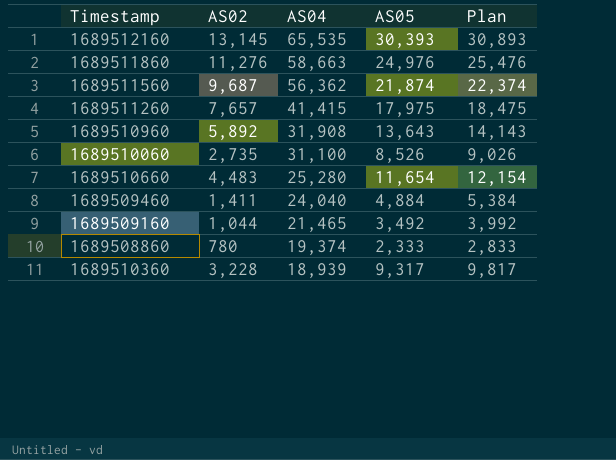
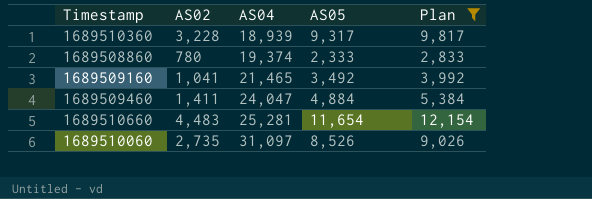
filter: none -> Plan <= 12,154
row order: AS04 descending -> AS04 ascending
1689509160 | AS02: 1,044 -> 1,041
1689509460 | AS04: 24,040 -> 24,047
1689510660 | AS04: 25,280 -> 25,281
1689510060 | AS04: 31,100 -> 31,097

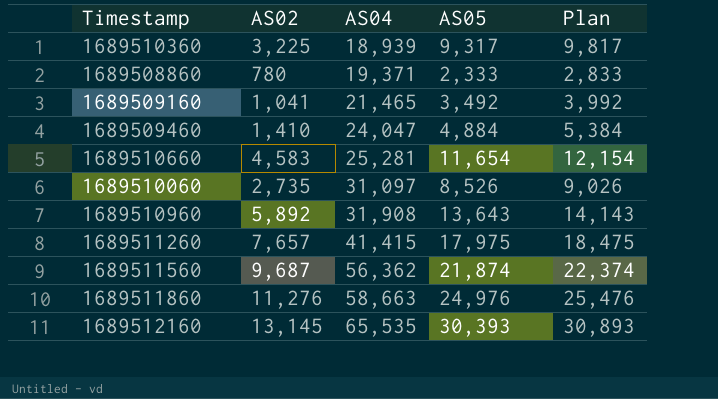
filter: Plan <= 12,154 -> none
1689510360 | AS02: 3,228 -> 3,225
1689508860 | AS04: 19,374 -> 19,371
1689509460 | AS02: 1,411 -> 1,410
1689510660 | AS02: 4,483 -> 4,583

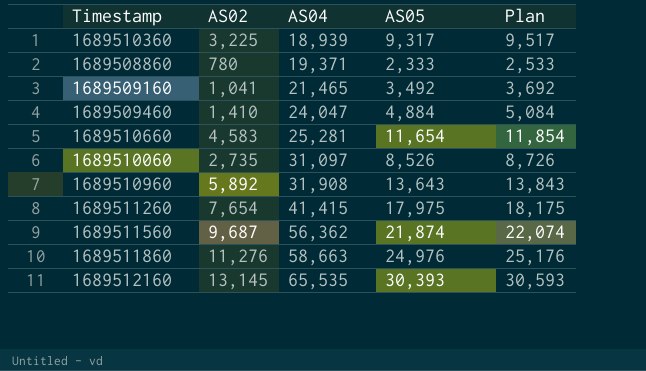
column Plan | formula: [AS05] + 500 -> [AS05] + 200
1689511260 | AS02: 7,657 -> 7,654

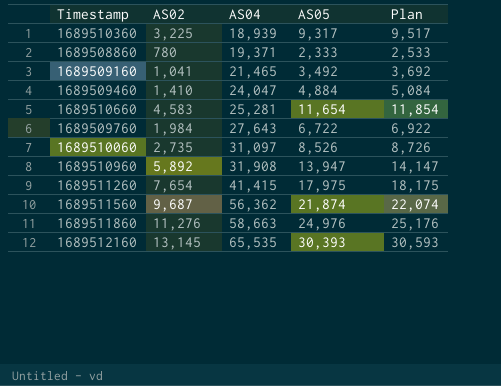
row 1689509760: none -> 1,984 | 27,643 | 6,722 | 6,922
1689510960 | AS05: 13,643 -> 13,947
1689510960 | Plan: 13,843 -> 14,147

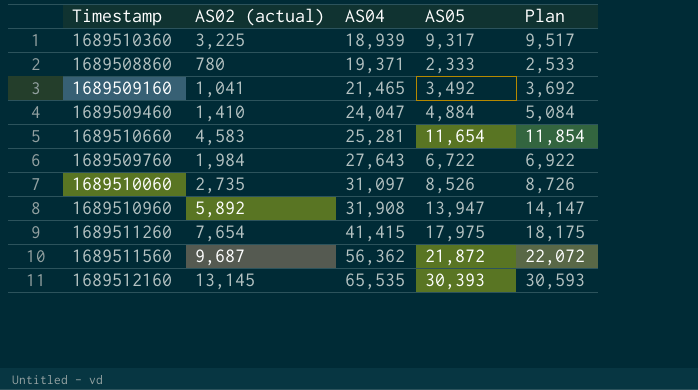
column name: AS02 -> AS02 (actual)
row 1689511860: 11,276 | 58,663 | 24,976 | 25,176 -> none
1689511560 | AS05: 21,874 -> 21,872
1689511560 | Plan: 22,074 -> 22,072

